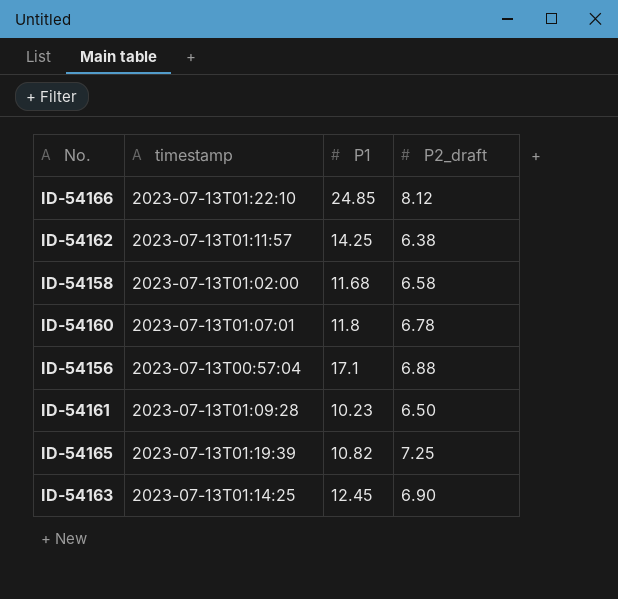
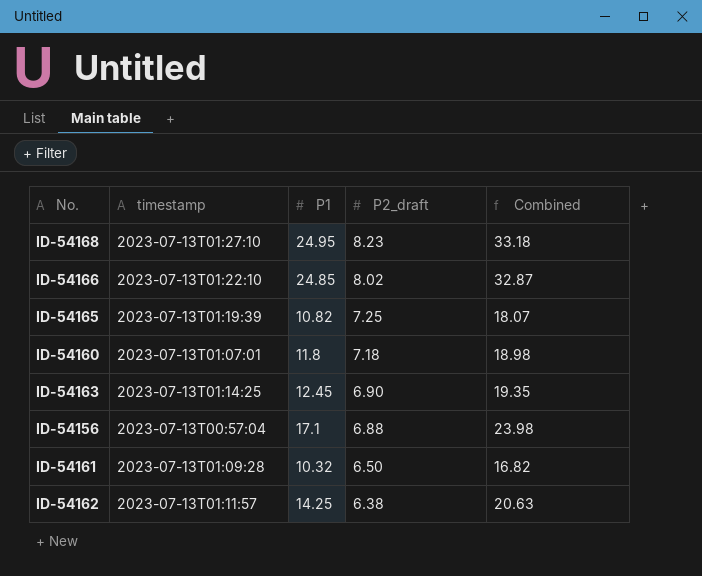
row order: none -> P2_draft descending
column Combined | formula: none -> [P1] + [P2_draft]
row ID-54158: 2023-07-13T01:02:00 | 11.68 | 6.58 -> none
row ID-54168: none -> 2023-07-13T01:27:10 | 24.95 | 8.23 | 33.18
ID-54166 | P2_draft: 8.12 -> 8.02
ID-54160 | P2_draft: 6.78 -> 7.18
ID-54161 | P1: 10.23 -> 10.32

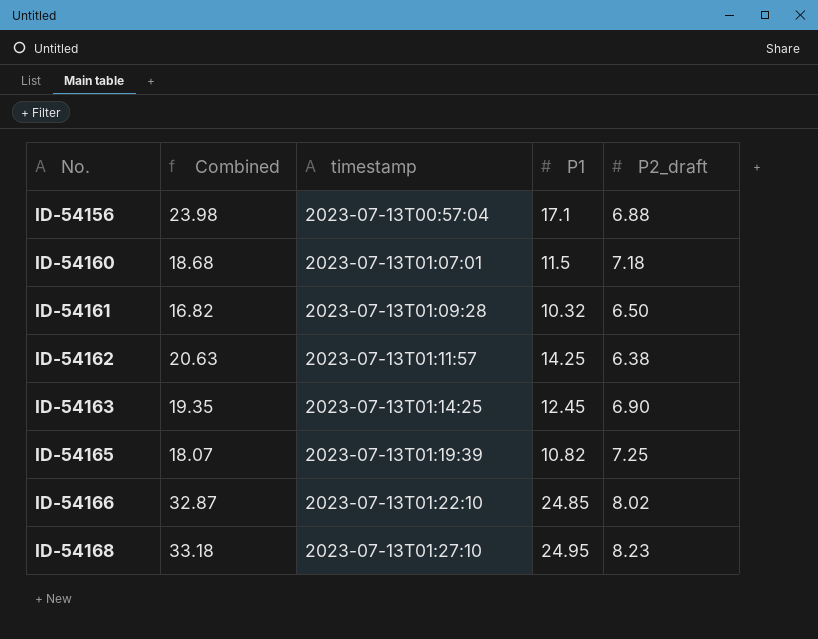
row order: P2_draft descending -> No. ascending
column Combined | position: 5 -> 2
ID-54160 | Combined: 18.98 -> 18.68
ID-54160 | P1: 11.8 -> 11.5

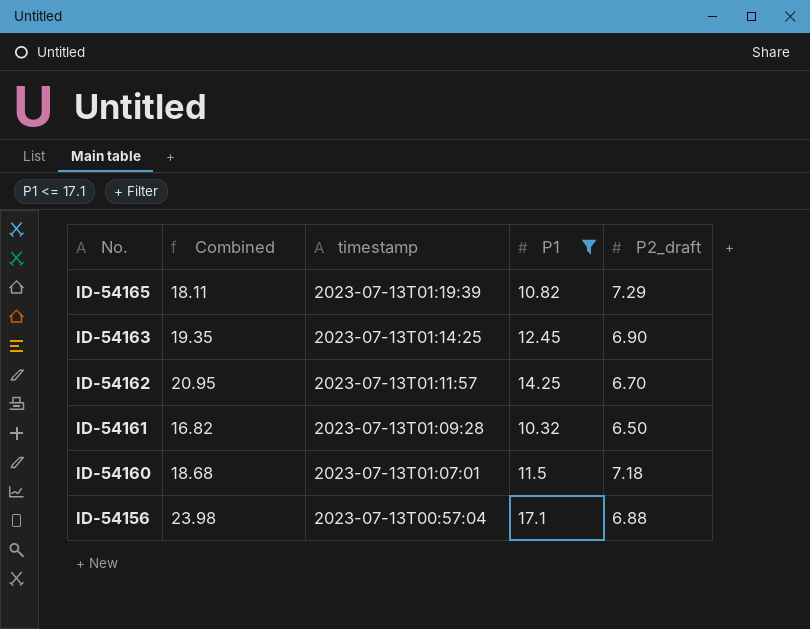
filter: none -> P1 <= 17.1
row order: No. ascending -> No. descending
ID-54165 | Combined: 18.07 -> 18.11
ID-54165 | P2_draft: 7.25 -> 7.29
ID-54162 | Combined: 20.63 -> 20.95
ID-54162 | P2_draft: 6.38 -> 6.70

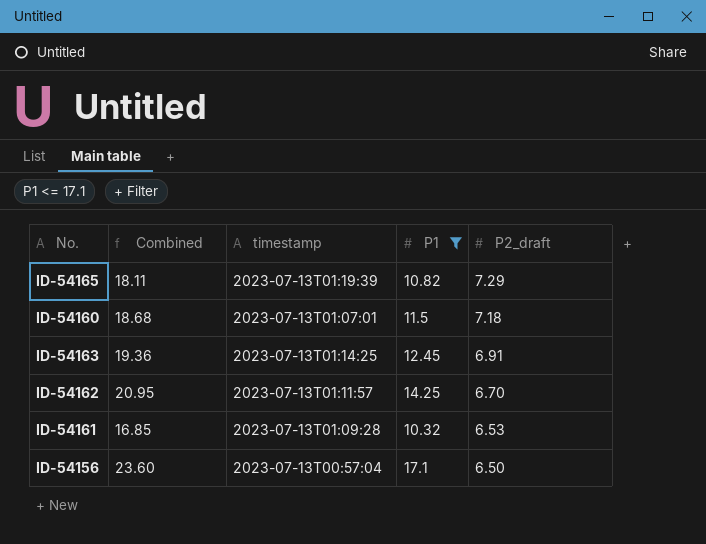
row order: No. descending -> P2_draft descending
ID-54163 | Combined: 19.35 -> 19.36
ID-54163 | P2_draft: 6.90 -> 6.91
ID-54161 | Combined: 16.82 -> 16.85
ID-54161 | P2_draft: 6.50 -> 6.53
ID-54156 | Combined: 23.98 -> 23.60
ID-54156 | P2_draft: 6.88 -> 6.50

